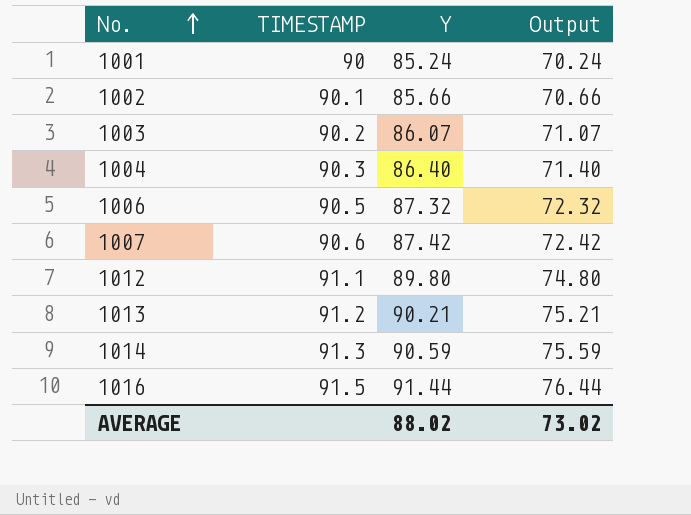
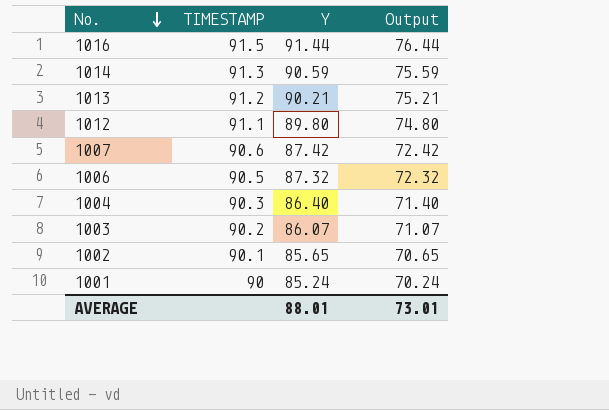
row order: No. ascending -> No. descending
1002 | Y: 85.66 -> 85.65
1002 | Output: 70.66 -> 70.65
AVERAGE | Y: 88.02 -> 88.01
AVERAGE | Output: 73.02 -> 73.01

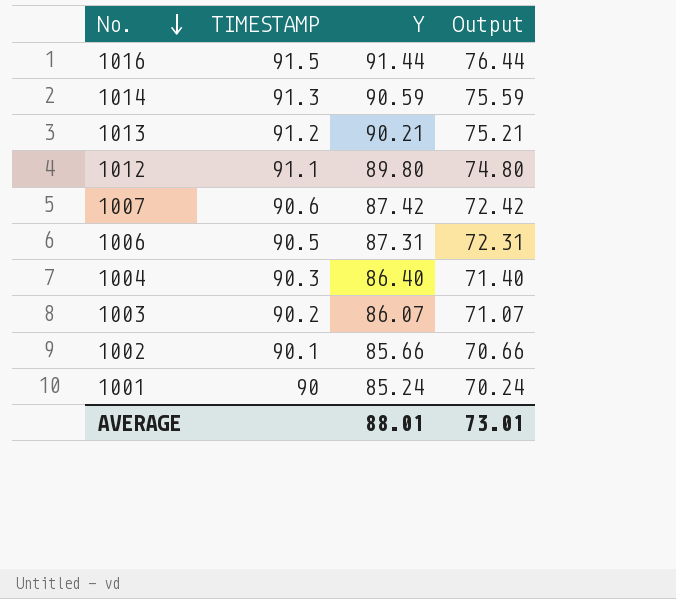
1006 | Y: 87.32 -> 87.31
1006 | Output: 72.32 -> 72.31
1002 | Y: 85.65 -> 85.66
1002 | Output: 70.65 -> 70.66

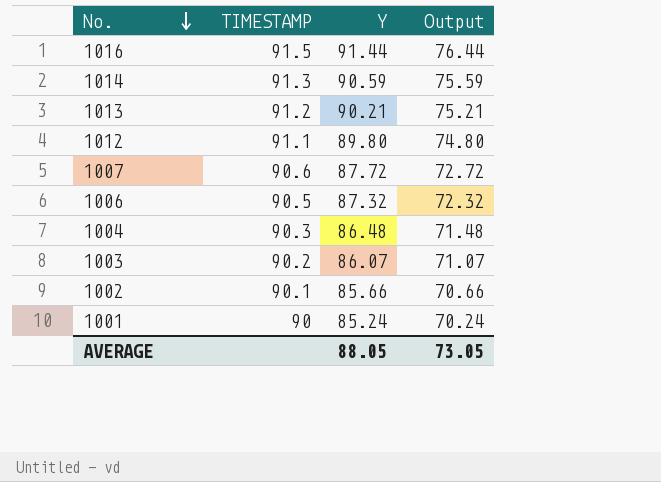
1007 | Y: 87.42 -> 87.72
1007 | Output: 72.42 -> 72.72
1006 | Y: 87.31 -> 87.32
1006 | Output: 72.31 -> 72.32
1004 | Y: 86.40 -> 86.48
1004 | Output: 71.40 -> 71.48
AVERAGE | Y: 88.01 -> 88.05
AVERAGE | Output: 73.01 -> 73.05

